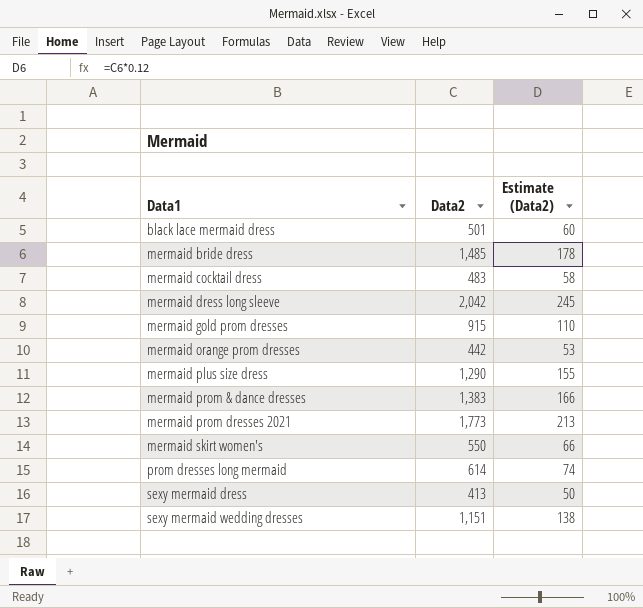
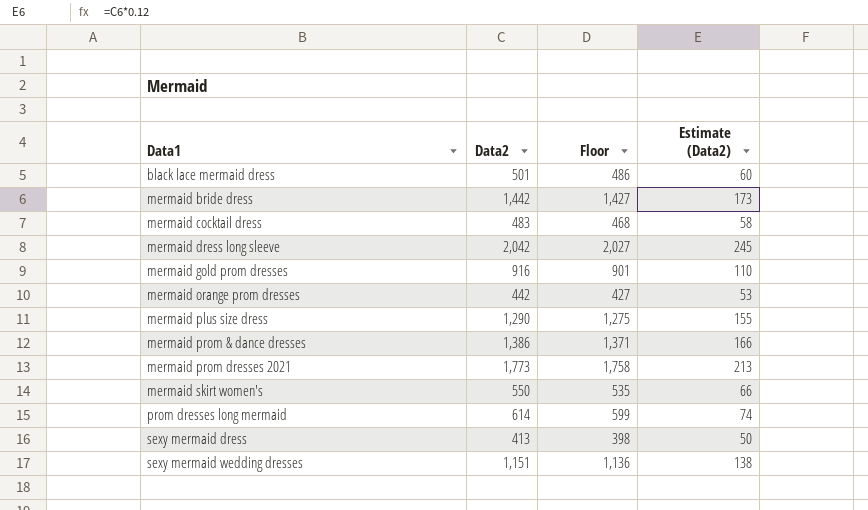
column Floor | formula: none -> [Data2] - 15
mermaid bride dress | Data2: 1,485 -> 1,442
mermaid bride dress | Estimate (Data2): 178 -> 173
mermaid gold prom dresses | Data2: 915 -> 916
mermaid prom & dance dresses | Data2: 1,383 -> 1,386

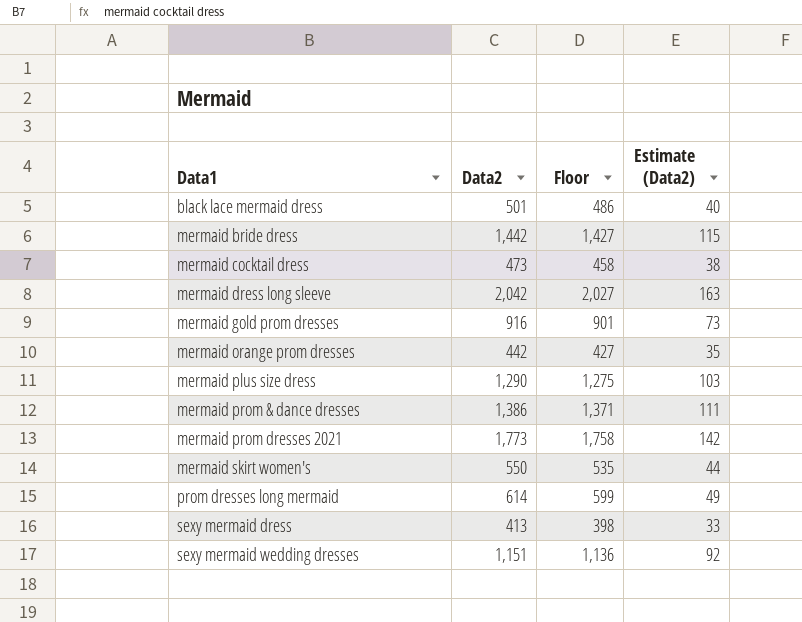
column Estimate (Data2) | formula: [Data2] * 0.12 -> [Data2] * 0.08
mermaid cocktail dress | Data2: 483 -> 473
mermaid cocktail dress | Floor: 468 -> 458

